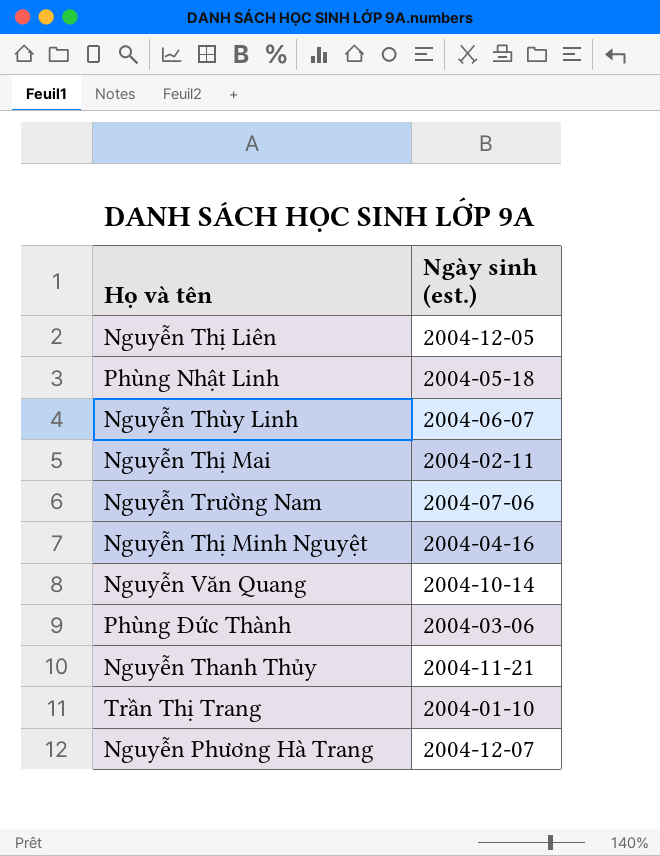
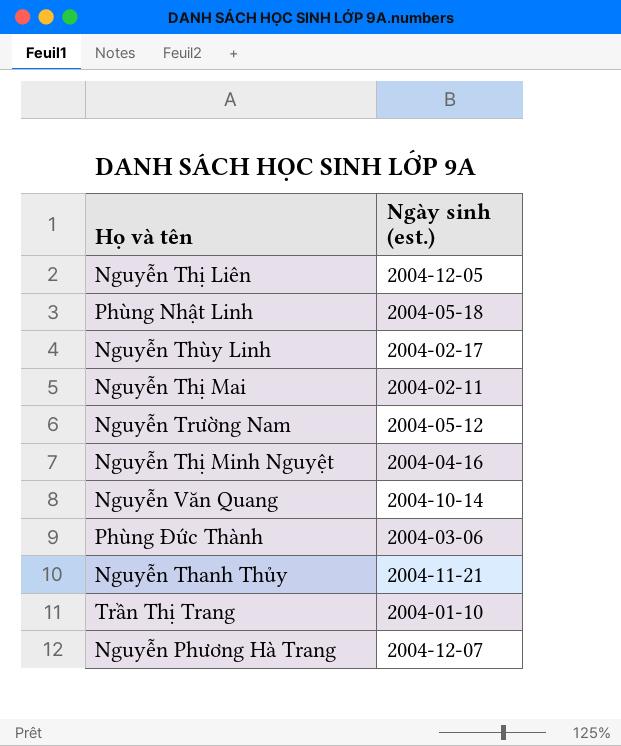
Nguyễn Thùy Linh | Ngày sinh (est.): 2004-06-07 -> 2004-02-17
Nguyễn Trường Nam | Ngày sinh (est.): 2004-07-06 -> 2004-05-12

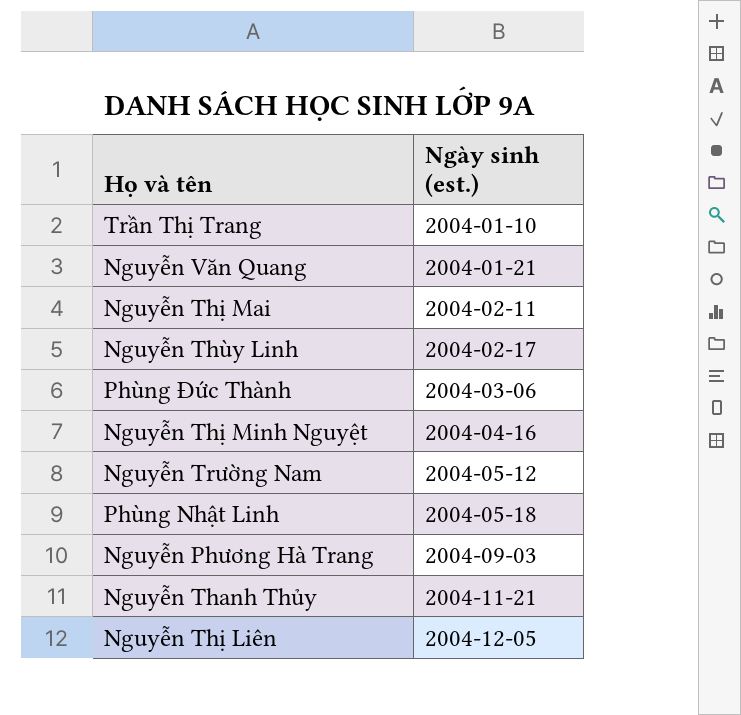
row order: none -> Ngày sinh (est.) ascending
Nguyễn Văn Quang | Ngày sinh (est.): 2004-10-14 -> 2004-01-21
Nguyễn Phương Hà Trang | Ngày sinh (est.): 2004-12-07 -> 2004-09-03

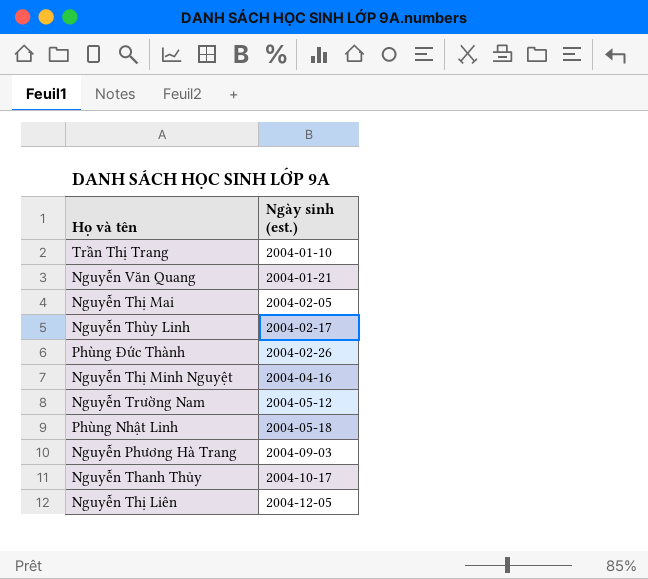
Nguyễn Thị Mai | Ngày sinh (est.): 2004-02-11 -> 2004-02-05
Phùng Đức Thành | Ngày sinh (est.): 2004-03-06 -> 2004-02-26
Nguyễn Thanh Thủy | Ngày sinh (est.): 2004-11-21 -> 2004-10-17

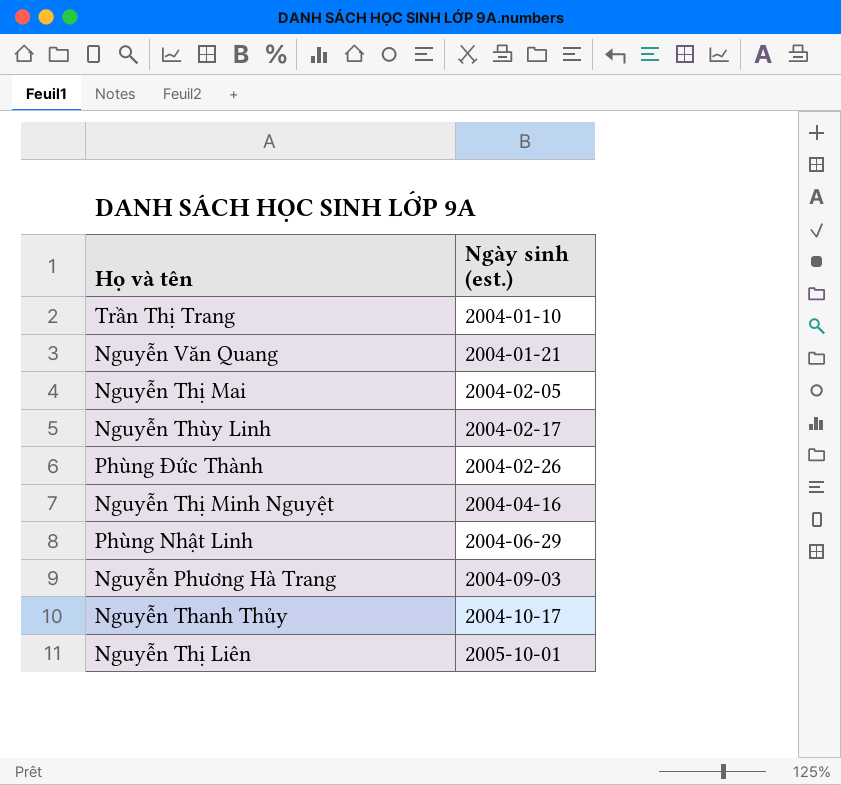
row Nguyễn Trường Nam: 2004-05-12 -> none
Phùng Nhật Linh | Ngày sinh (est.): 2004-05-18 -> 2004-06-29
Nguyễn Thị Liên | Ngày sinh (est.): 2004-12-05 -> 2005-10-01

